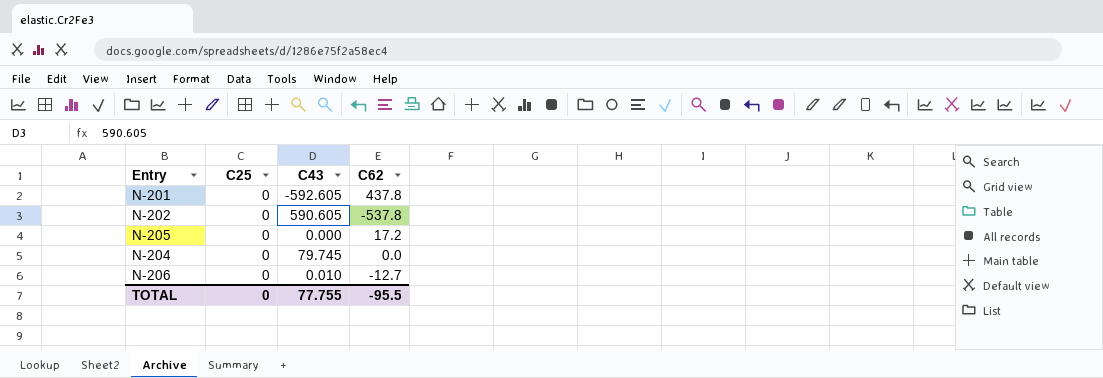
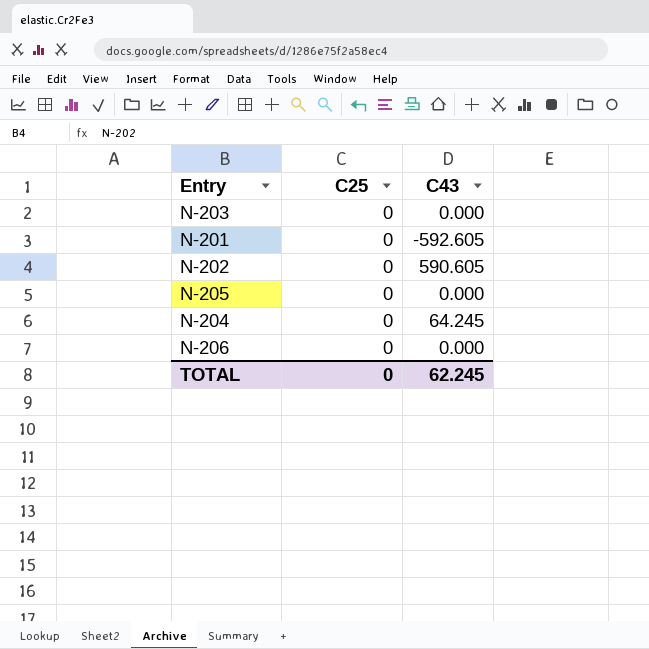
column C62 | position: 4 -> none
row N-203: none -> 0 | 0.000
N-204 | C43: 79.745 -> 64.245
N-206 | C43: 0.010 -> 0.000
TOTAL | C43: 77.755 -> 62.245

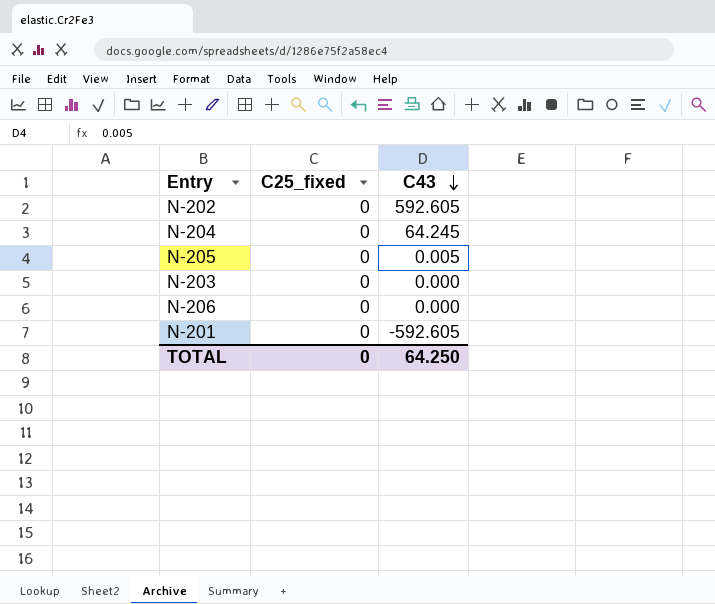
row order: none -> C43 descending
column name: C25 -> C25_fixed
N-202 | C43: 590.605 -> 592.605
N-205 | C43: 0.000 -> 0.005
TOTAL | C43: 62.245 -> 64.250

